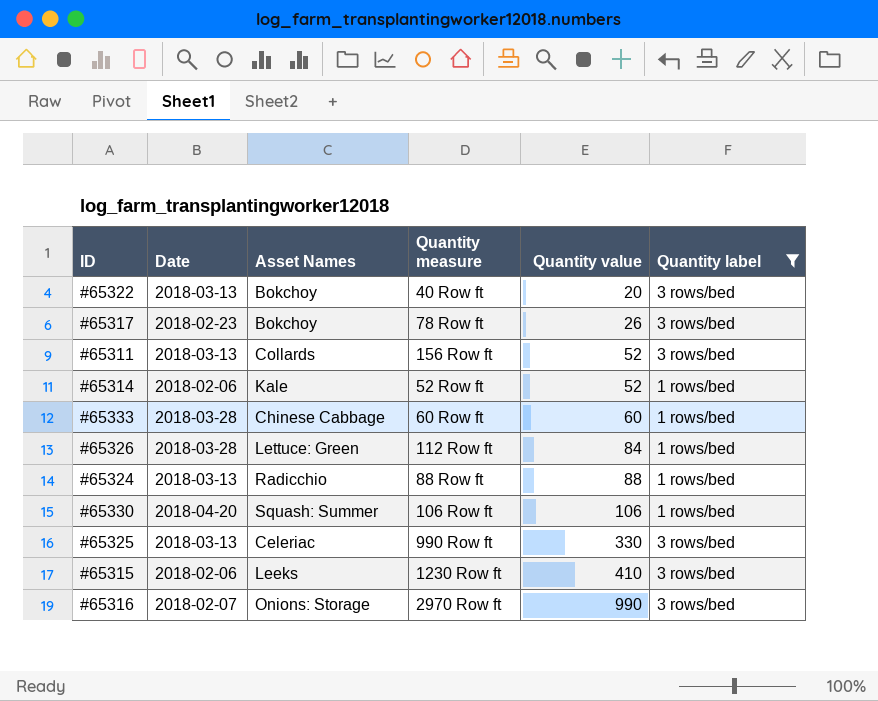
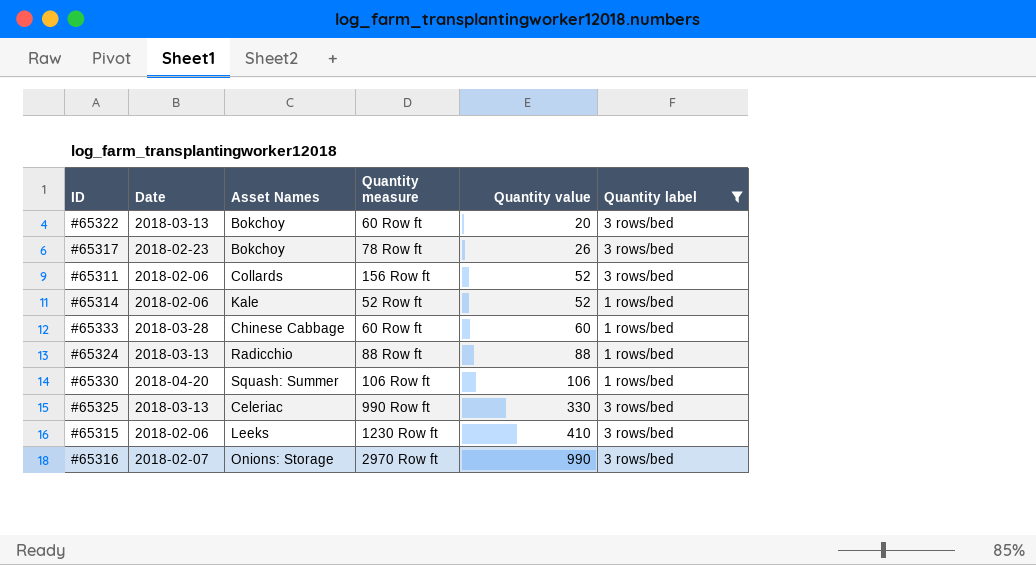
row #65326: 2018-03-28 | Lettuce: Green | 112 Row ft | 84 | 1 rows/bed -> none
#65322 | Quantity measure: 40 Row ft -> 60 Row ft
#65311 | Date: 2018-03-13 -> 2018-02-06

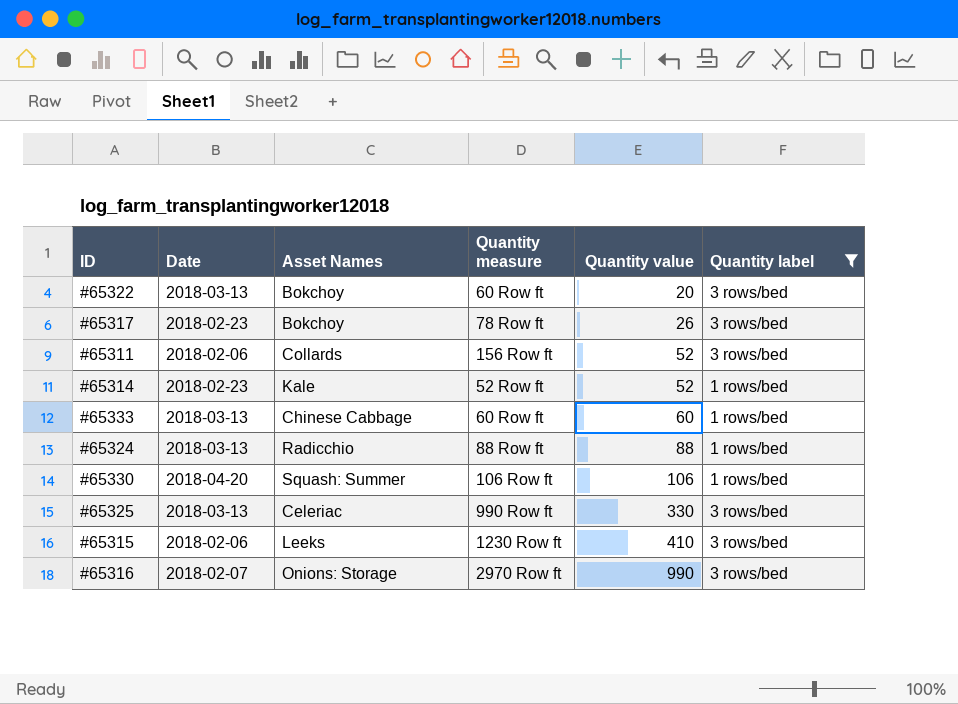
#65314 | Date: 2018-02-06 -> 2018-02-23
#65333 | Date: 2018-03-28 -> 2018-03-13

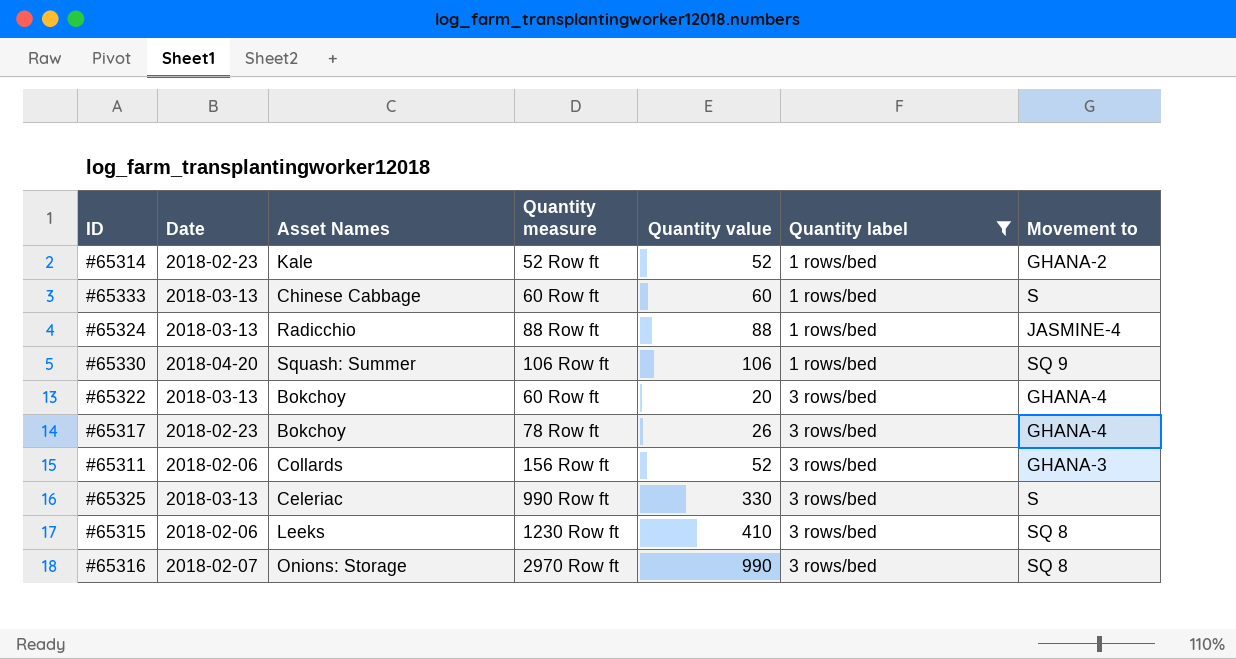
row order: Quantity value ascending -> Quantity label ascending
column Movement to | position: none -> 7

